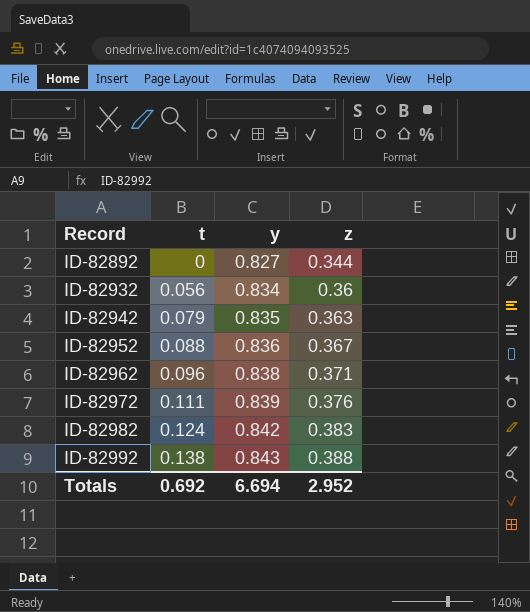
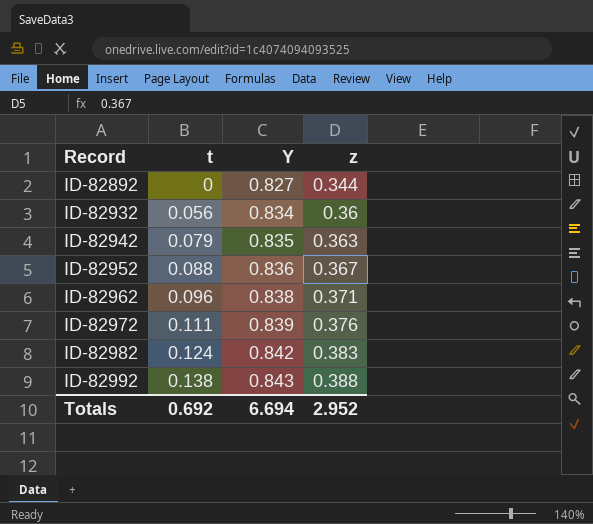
column name: y -> Y

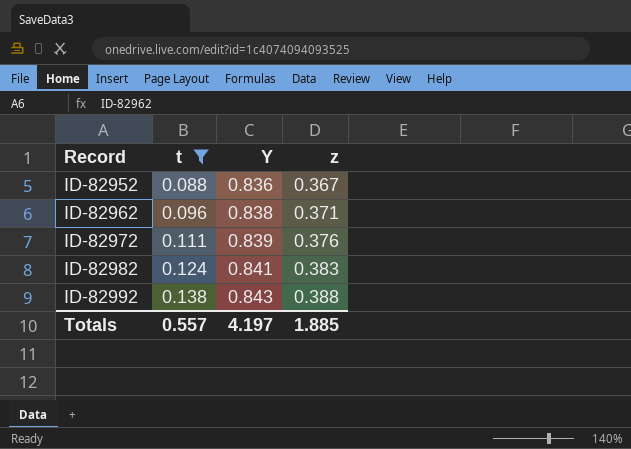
filter: none -> t >= 0.088
ID-82982 | Y: 0.842 -> 0.841
Totals | t: 0.692 -> 0.557
Totals | Y: 6.694 -> 4.197
Totals | z: 2.952 -> 1.885

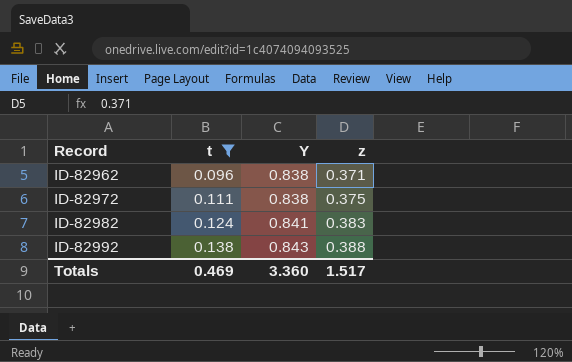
row ID-82952: 0.088 | 0.836 | 0.367 -> none
ID-82972 | Y: 0.839 -> 0.838
ID-82972 | z: 0.376 -> 0.375
Totals | t: 0.557 -> 0.469
Totals | Y: 4.197 -> 3.360
Totals | z: 1.885 -> 1.517

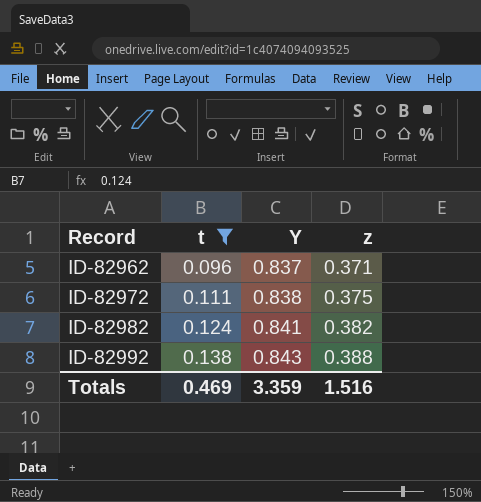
ID-82962 | Y: 0.838 -> 0.837
ID-82982 | z: 0.383 -> 0.382
Totals | Y: 3.360 -> 3.359
Totals | z: 1.517 -> 1.516

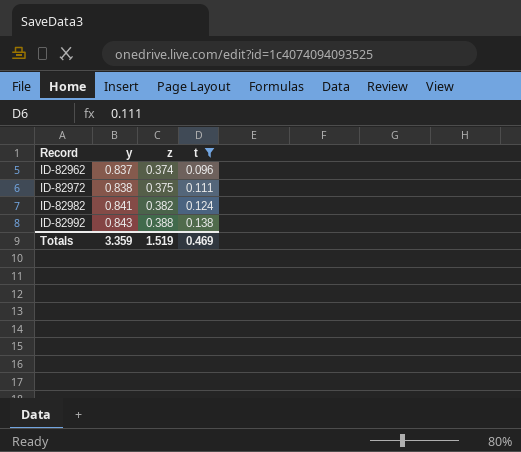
column name: Y -> y
column t | position: 2 -> 4
ID-82962 | z: 0.371 -> 0.374
Totals | z: 1.516 -> 1.519

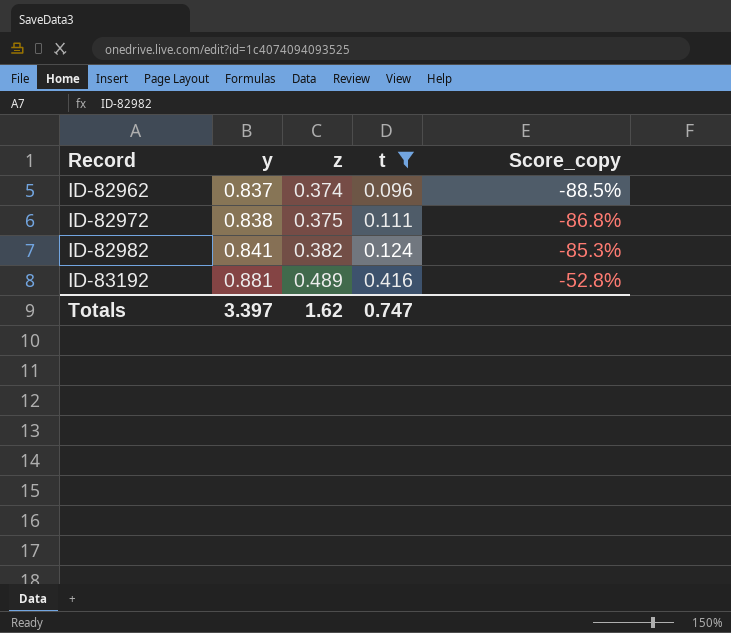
column Score_copy | formula: none -> ([t] - [y]) / [y]
row ID-82992: 0.843 | 0.388 | 0.138 -> none
row ID-83192: none -> 0.881 | 0.489 | 0.416 | -52.8%
Totals | y: 3.359 -> 3.397
Totals | z: 1.519 -> 1.62
Totals | t: 0.469 -> 0.747

